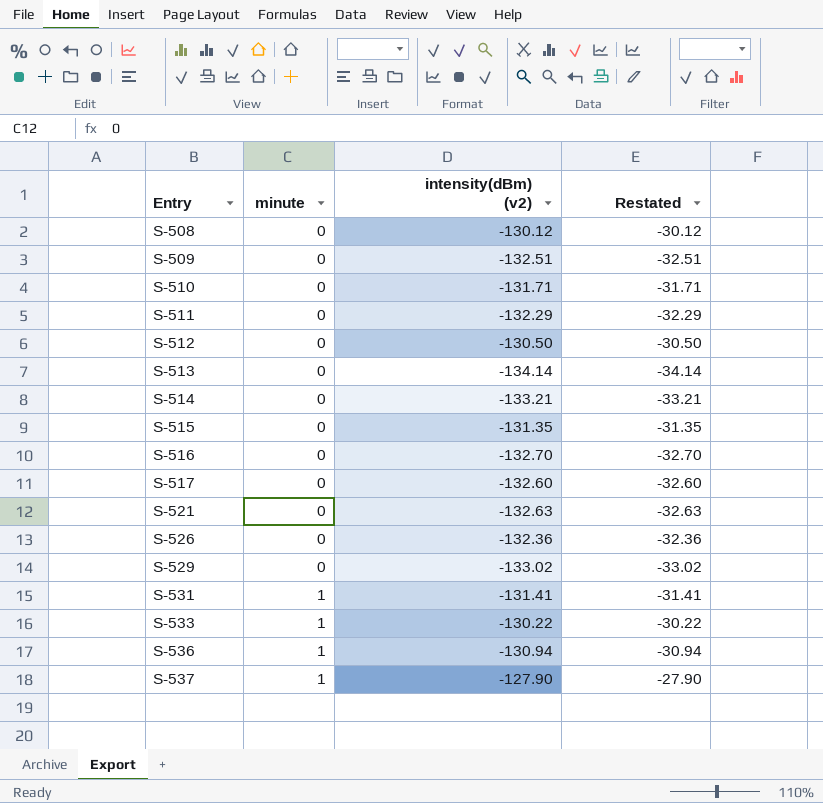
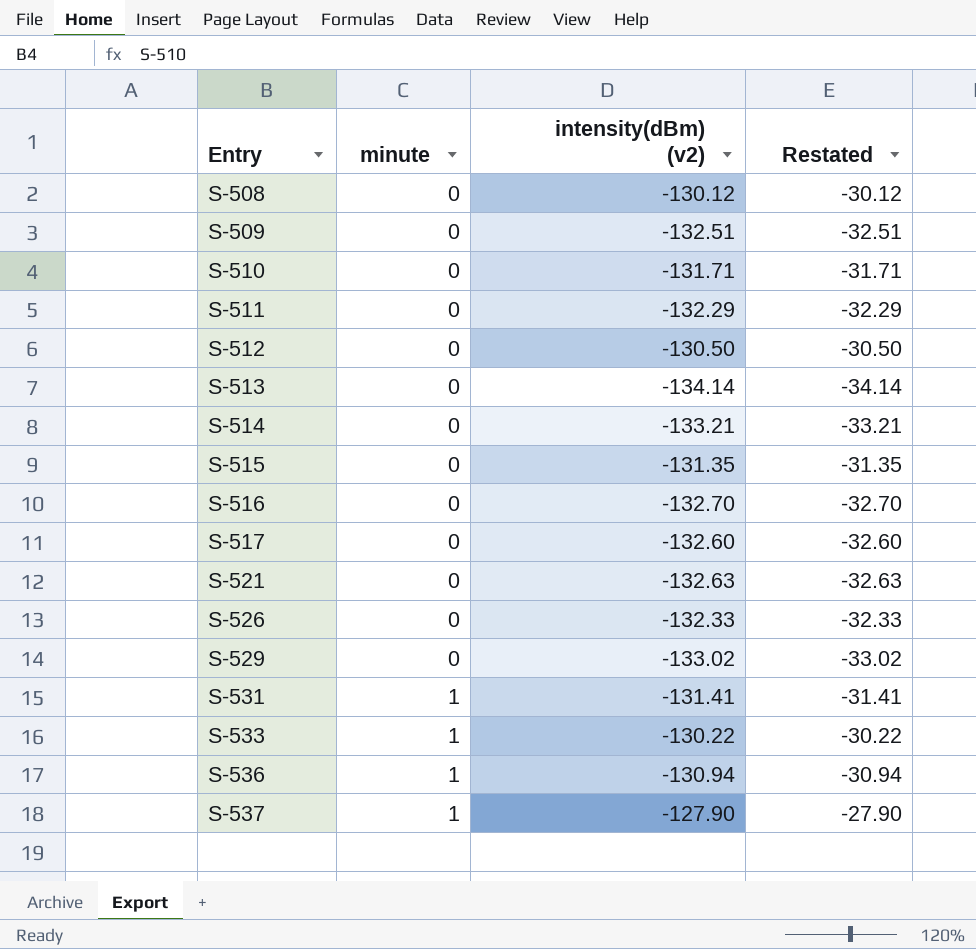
S-526 | intensity(dBm) (v2): -132.36 -> -132.33
S-526 | Restated: -32.36 -> -32.33

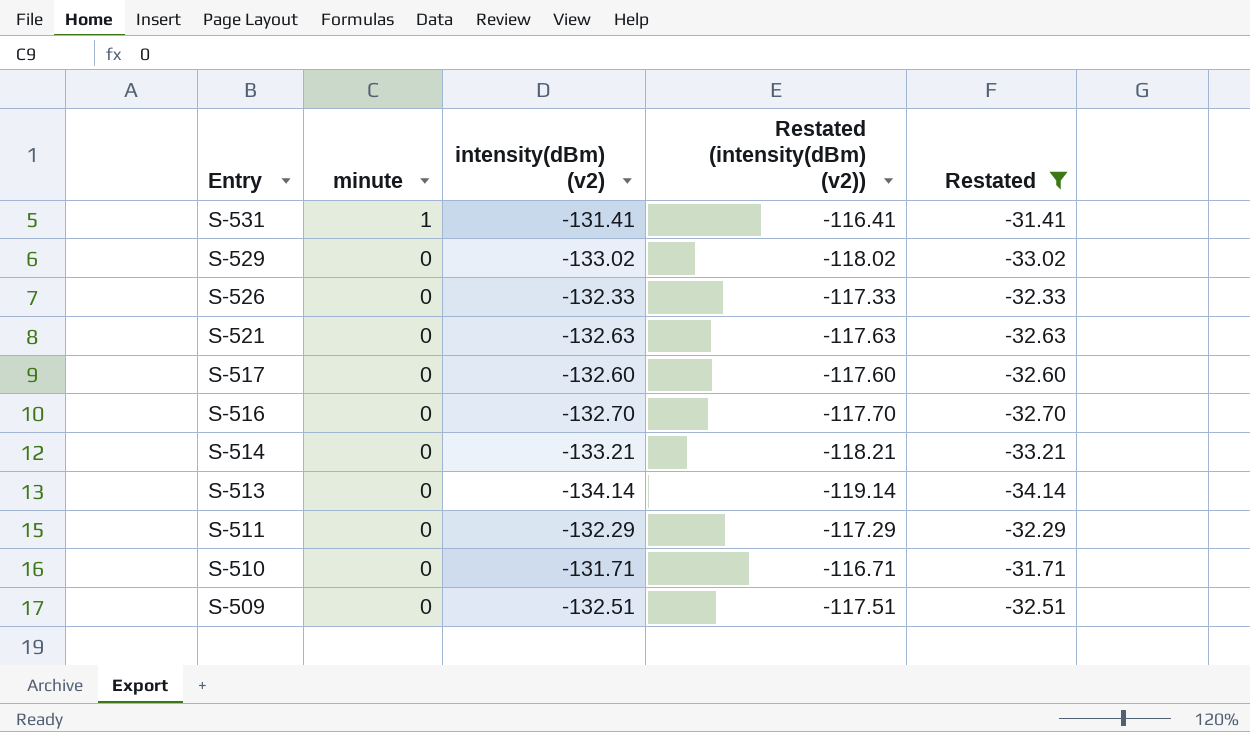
filter: none -> Restated <= -31.41
row order: Entry ascending -> Entry descending
column Restated (intensity(dBm) (v2)) | formula: none -> [intensity(dBm) (v2)] + 15

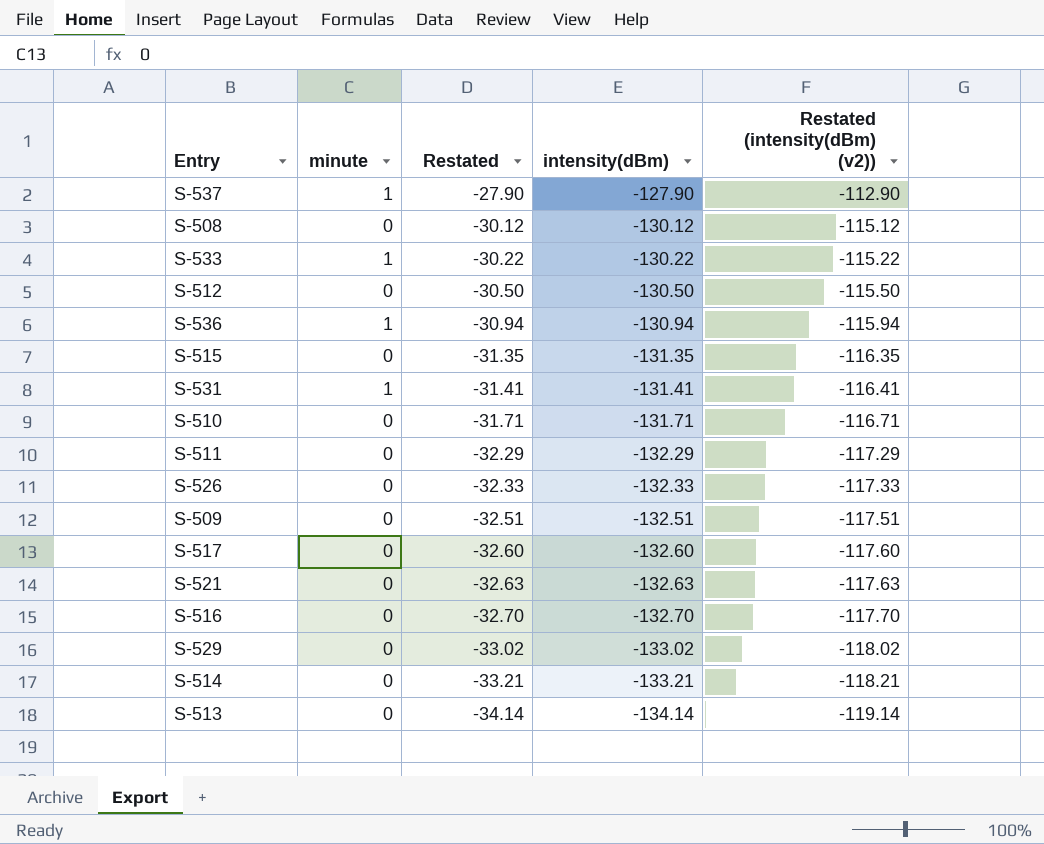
filter: Restated <= -31.41 -> none
row order: Entry descending -> Restated descending
column Restated | position: 5 -> 3
column name: intensity(dBm) (v2) -> intensity(dBm)

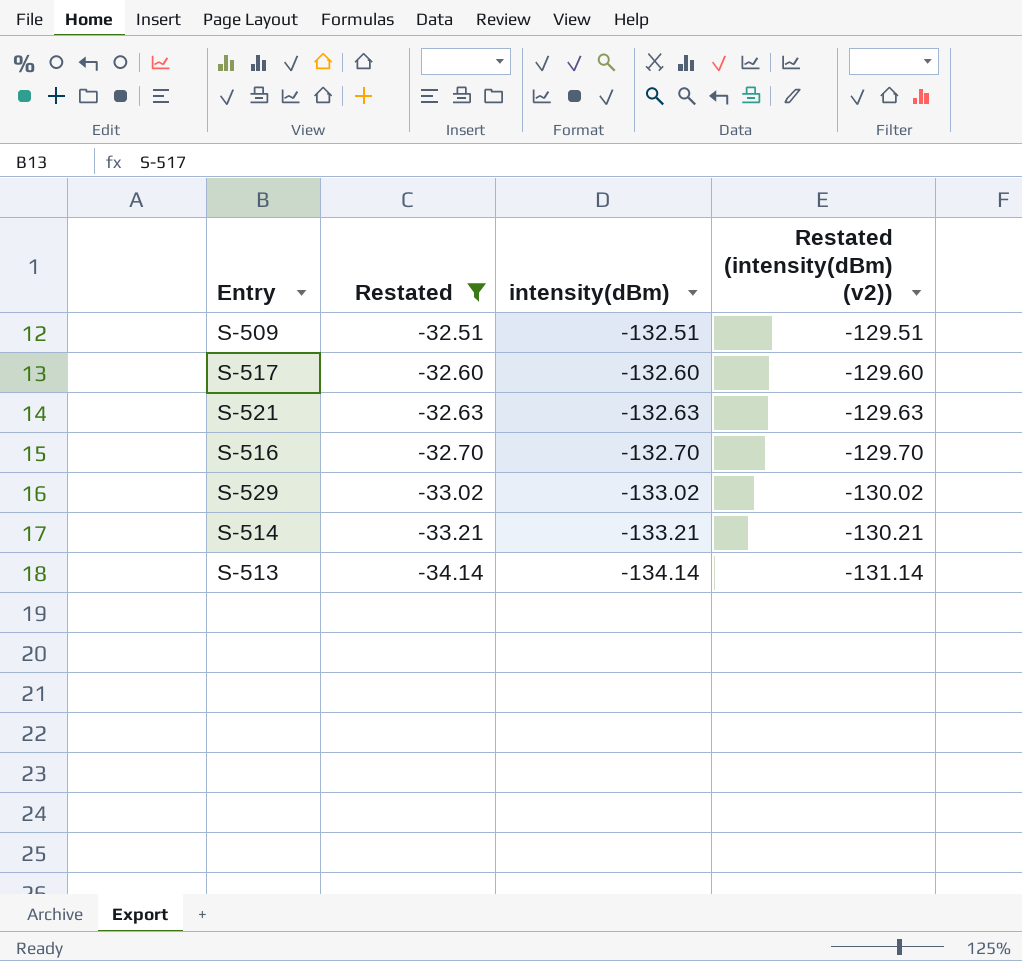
filter: none -> Restated <= -32.51
column minute | position: 2 -> none
column Restated (intensity(dBm) (v2)) | formula: [intensity(dBm)] + 15 -> [intensity(dBm)] + 3

